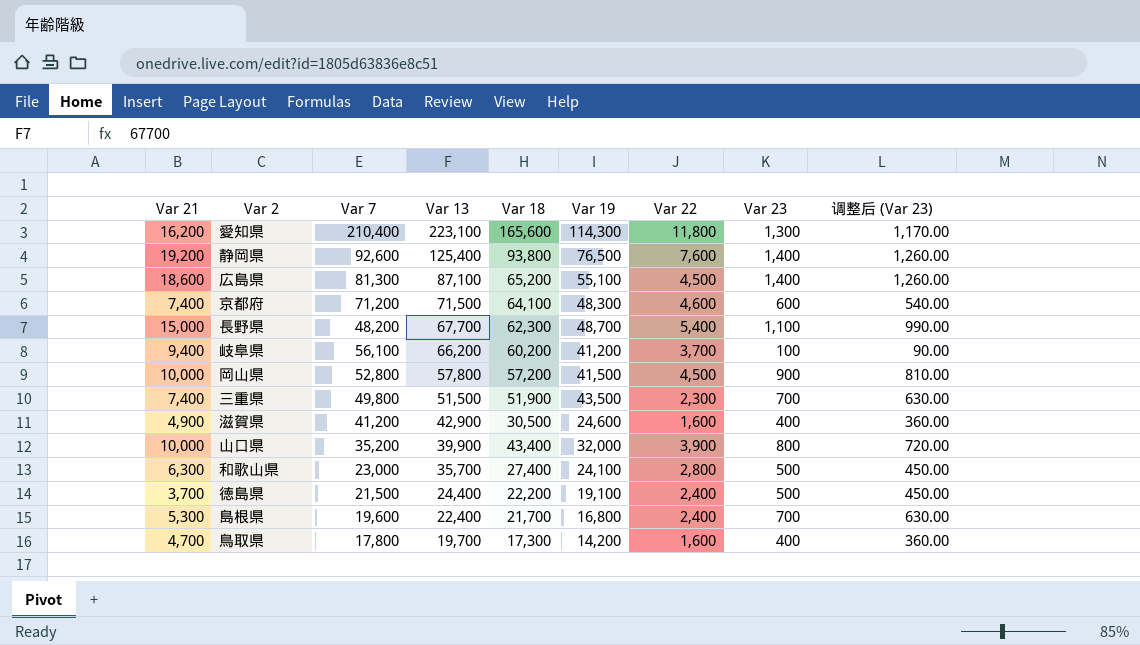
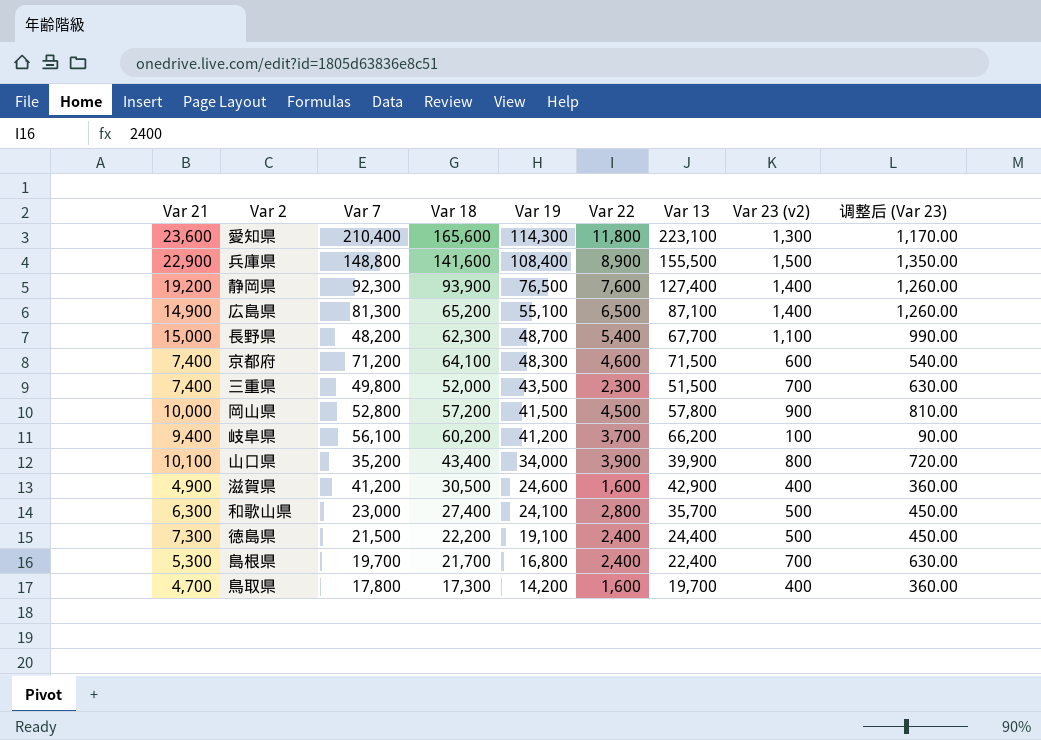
row order: Var 13 descending -> Var 19 descending
column Var 13 | position: 4 -> 7
column name: Var 23 -> Var 23 (v2)
愛知県 | Var 21: 16,200 -> 23,600
row 兵庫県: none -> 22,900 | 148,800 | 141,600 | 108,400 | 8,900 | 155,500 | 1,500 | 1,350.00
静岡県 | Var 7: 92,600 -> 92,300
静岡県 | Var 18: 93,800 -> 93,900
静岡県 | Var 13: 125,400 -> 127,400
広島県 | Var 21: 18,600 -> 14,900
広島県 | Var 22: 4,500 -> 6,500
三重県 | Var 18: 51,900 -> 52,000
山口県 | Var 21: 10,000 -> 10,100
山口県 | Var 19: 32,000 -> 34,000
徳島県 | Var 21: 3,700 -> 7,300
島根県 | Var 7: 19,600 -> 19,700

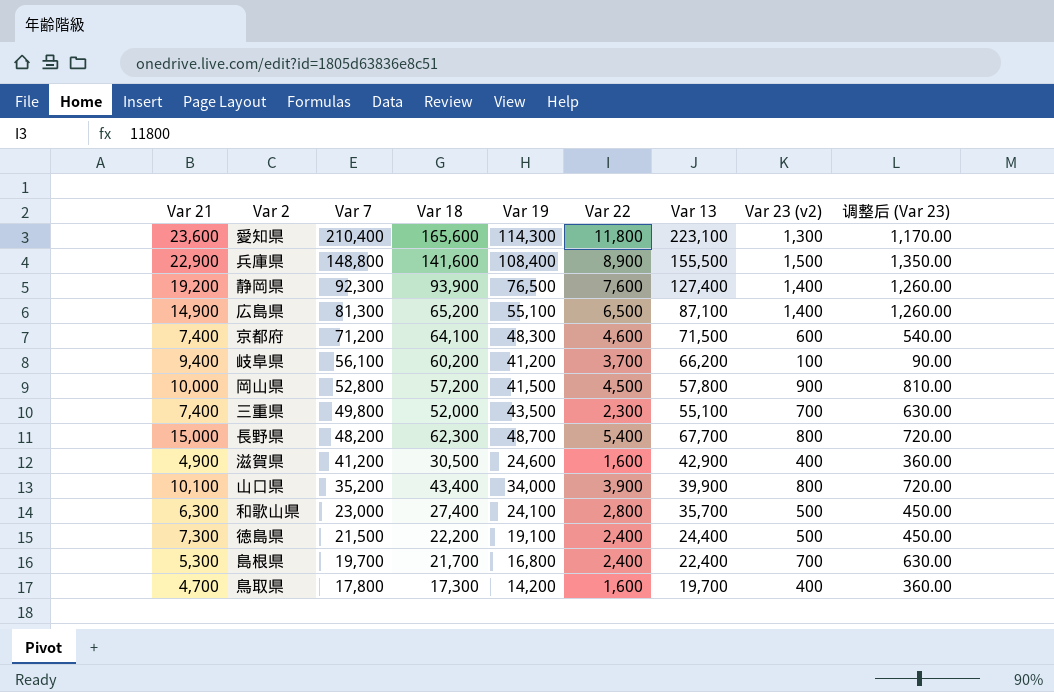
row order: Var 19 descending -> Var 7 descending
三重県 | Var 13: 51,500 -> 55,100
長野県 | Var 23 (v2): 1,100 -> 800
長野県 | 调整后 (Var 23): 990.00 -> 720.00

